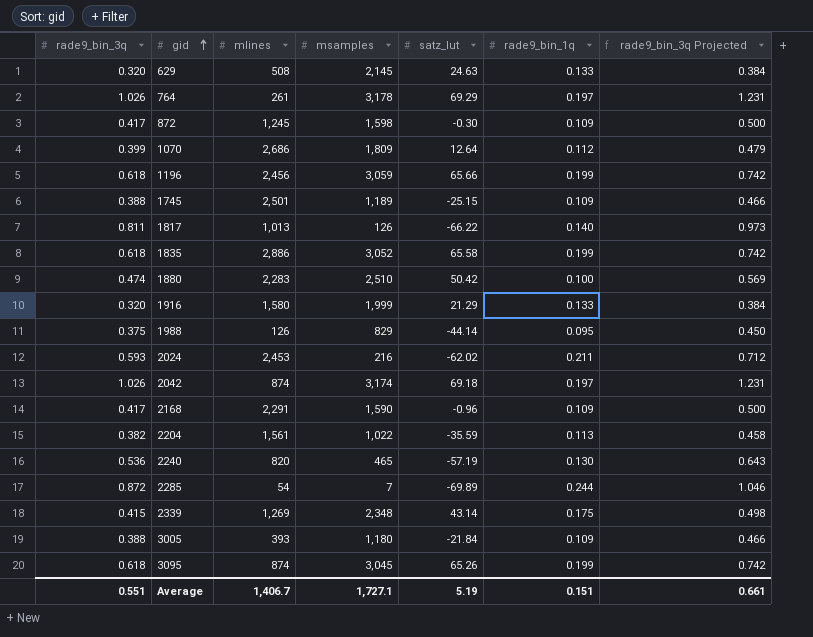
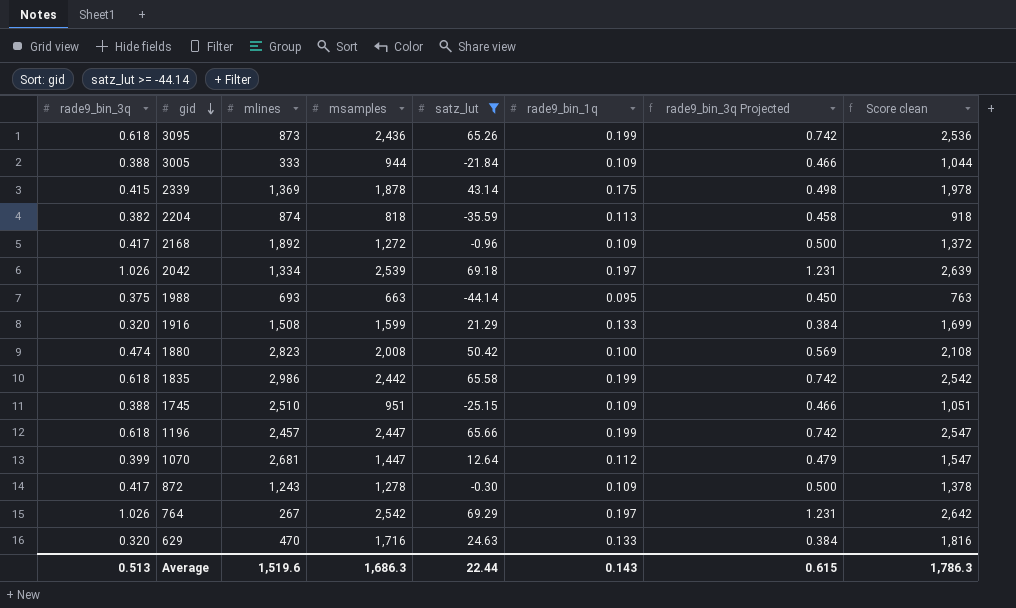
filter: none -> satz_lut >= -44.14
row order: gid ascending -> gid descending
column Score clean | formula: none -> [msamples] + 100
3095 | mlines: 874 -> 873
3095 | msamples: 3,045 -> 2,436
3005 | mlines: 393 -> 333
3005 | msamples: 1,180 -> 944
2339 | mlines: 1,269 -> 1,369
2339 | msamples: 2,348 -> 1,878
2204 | mlines: 1,561 -> 874
2204 | msamples: 1,022 -> 818
2168 | mlines: 2,291 -> 1,892
2168 | msamples: 1,590 -> 1,272
2042 | mlines: 874 -> 1,334
2042 | msamples: 3,174 -> 2,539
1988 | mlines: 126 -> 693
1988 | msamples: 829 -> 663
1916 | mlines: 1,580 -> 1,508
1916 | msamples: 1,999 -> 1,599
1880 | mlines: 2,283 -> 2,823
1880 | msamples: 2,510 -> 2,008
1835 | mlines: 2,886 -> 2,986
1835 | msamples: 3,052 -> 2,442
1745 | mlines: 2,501 -> 2,510
1745 | msamples: 1,189 -> 951
1196 | mlines: 2,456 -> 2,457
1196 | msamples: 3,059 -> 2,447
1070 | mlines: 2,686 -> 2,681
1070 | msamples: 1,809 -> 1,447
872 | mlines: 1,245 -> 1,243
872 | msamples: 1,598 -> 1,278
764 | mlines: 261 -> 267
764 | msamples: 3,178 -> 2,542
629 | mlines: 508 -> 470
629 | msamples: 2,145 -> 1,716
Average | rade9_bin_3q: 0.551 -> 0.513
Average | mlines: 1,406.7 -> 1,519.6
Average | msamples: 1,727.1 -> 1,686.3
Average | satz_lut: 5.19 -> 22.44
Average | rade9_bin_1q: 0.151 -> 0.143
Average | rade9_bin_3q Projected: 0.661 -> 0.615

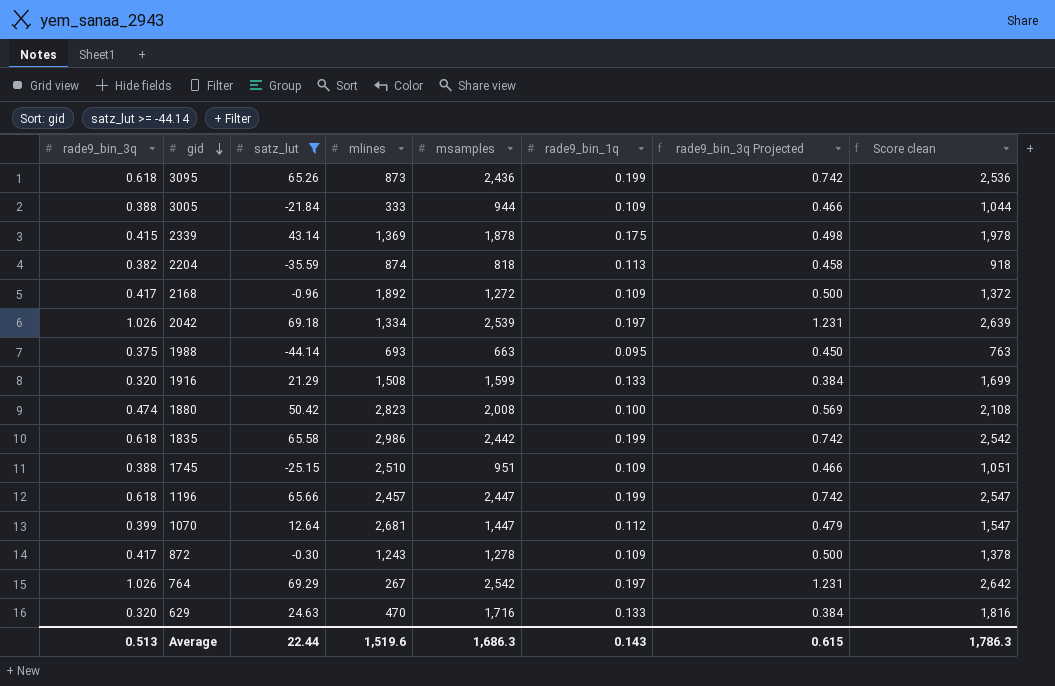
column satz_lut | position: 5 -> 3

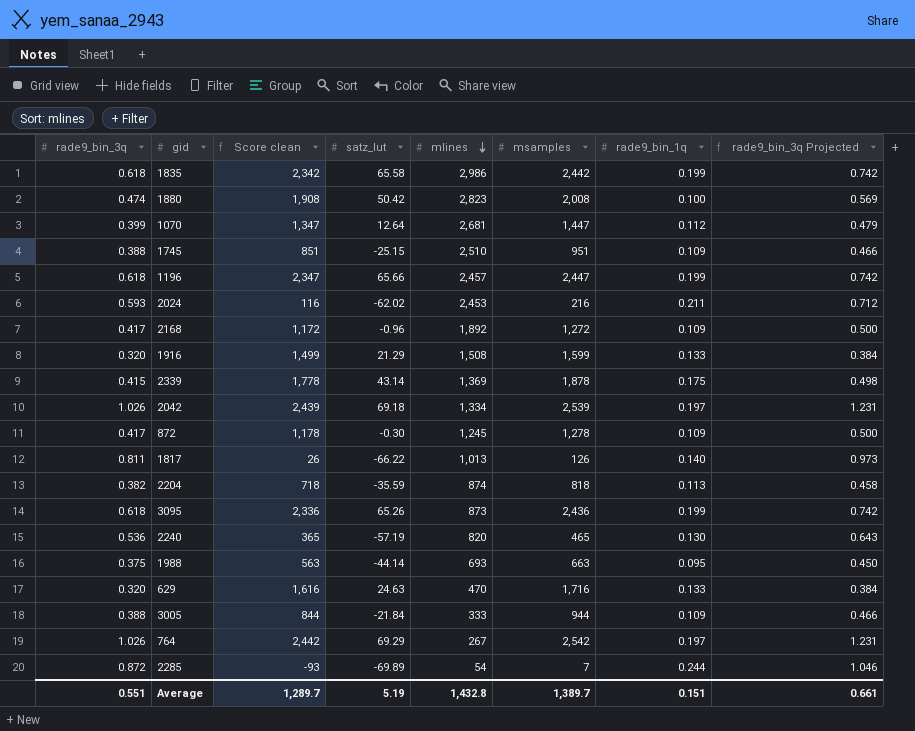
filter: satz_lut >= -44.14 -> none
row order: gid descending -> mlines descending
column Score clean | formula: [msamples] + 100 -> [msamples] - 100
column Score clean | position: 8 -> 3
872 | mlines: 1,243 -> 1,245
Average | rade9_bin_3q: 0.513 -> 0.551
Average | Score clean: 1,786.3 -> 1,289.7
Average | satz_lut: 22.44 -> 5.19
Average | mlines: 1,519.6 -> 1,432.8
Average | msamples: 1,686.3 -> 1,389.7
Average | rade9_bin_1q: 0.143 -> 0.151
Average | rade9_bin_3q Projected: 0.615 -> 0.661

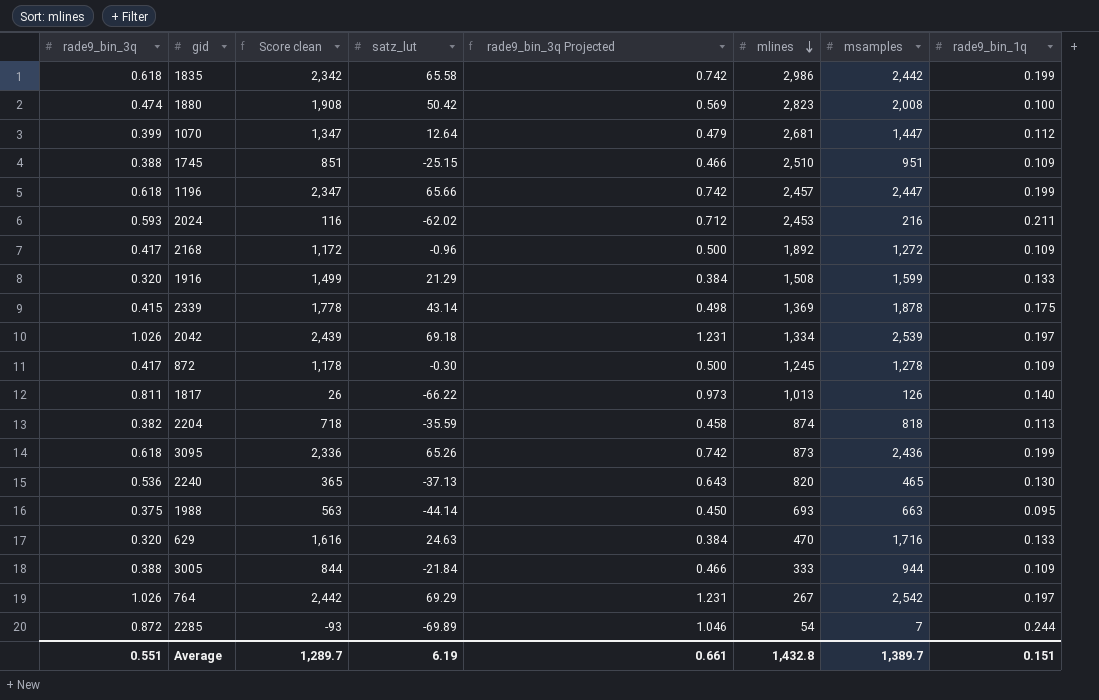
column rade9_bin_3q Projected | position: 8 -> 5
2240 | satz_lut: -57.19 -> -37.13
Average | satz_lut: 5.19 -> 6.19

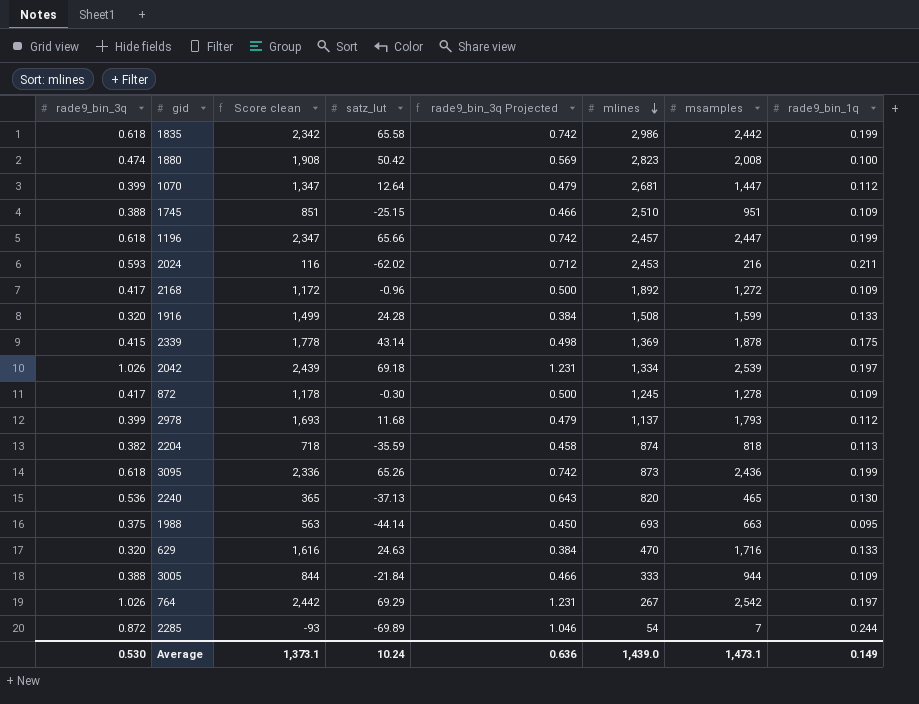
row 1817: 0.811 | 26 | -66.22 | 0.973 | 1,013 | 126 | 0.140 -> none
1916 | satz_lut: 21.29 -> 24.28
row 2978: none -> 0.399 | 1,693 | 11.68 | 0.479 | 1,137 | 1,793 | 0.112
Average | rade9_bin_3q: 0.551 -> 0.530
Average | Score clean: 1,289.7 -> 1,373.1
Average | satz_lut: 6.19 -> 10.24
Average | rade9_bin_3q Projected: 0.661 -> 0.636
Average | mlines: 1,432.8 -> 1,439.0
Average | msamples: 1,389.7 -> 1,473.1
Average | rade9_bin_1q: 0.151 -> 0.149

